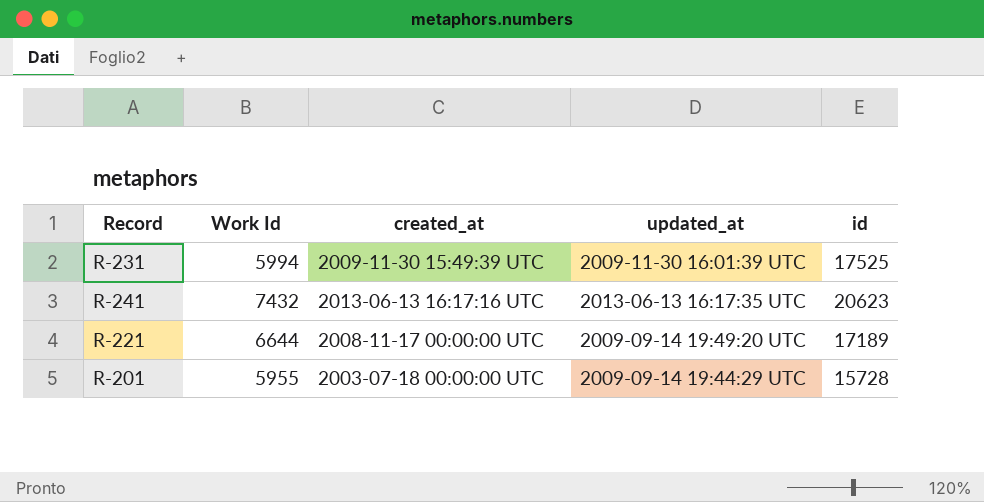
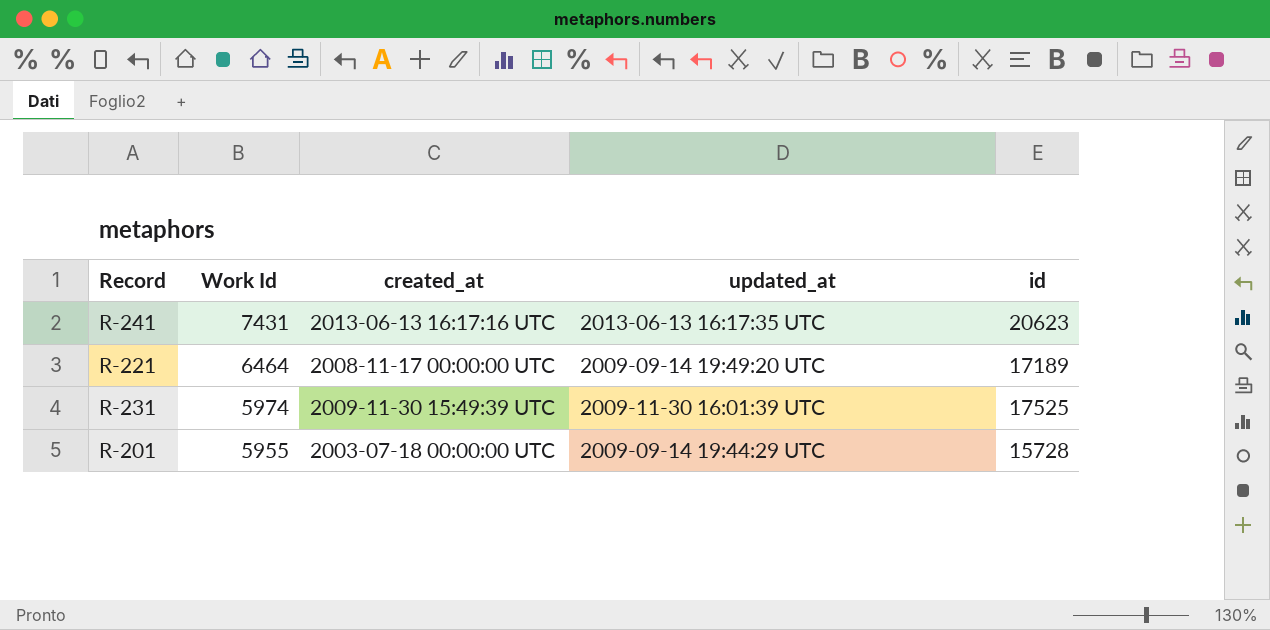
row order: none -> Work Id descending
R-241 | Work Id: 7432 -> 7431
R-221 | Work Id: 6644 -> 6464
R-231 | Work Id: 5994 -> 5974

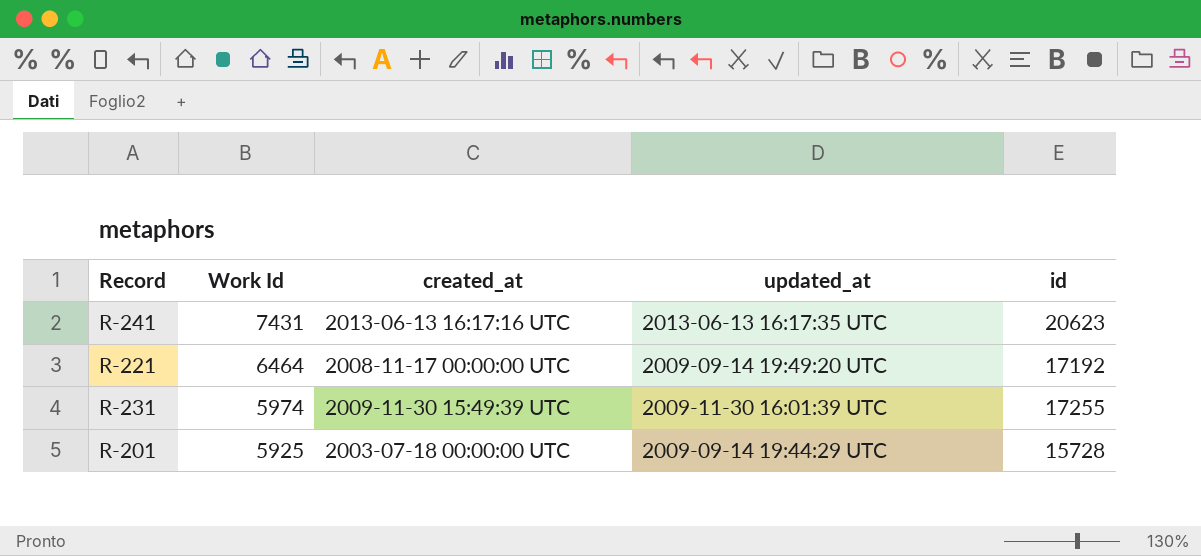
R-221 | id: 17189 -> 17192
R-231 | id: 17525 -> 17255
R-201 | Work Id: 5955 -> 5925

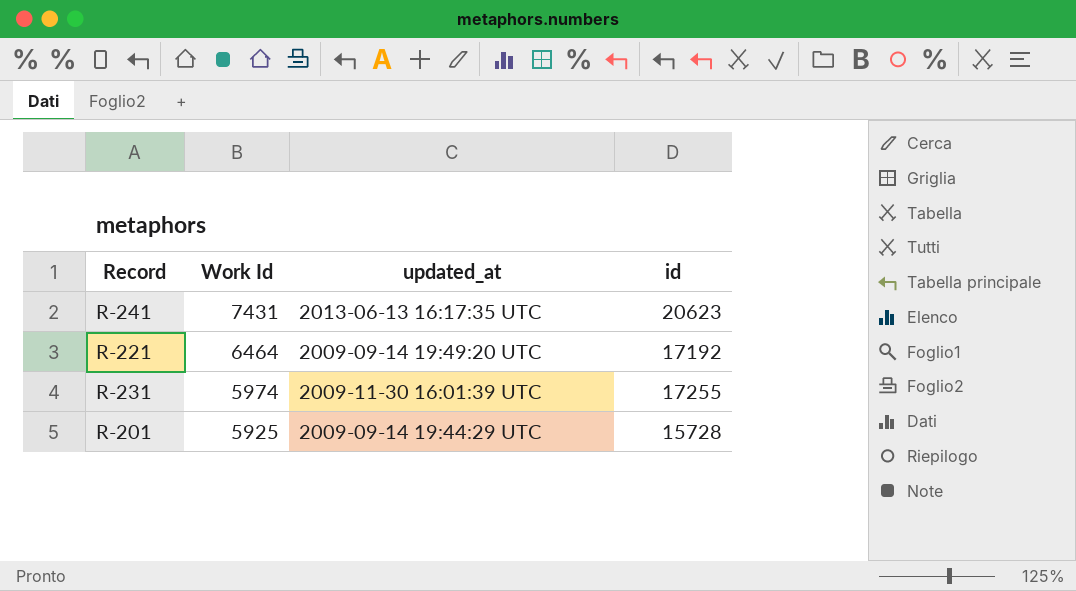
column created_at | position: 3 -> none

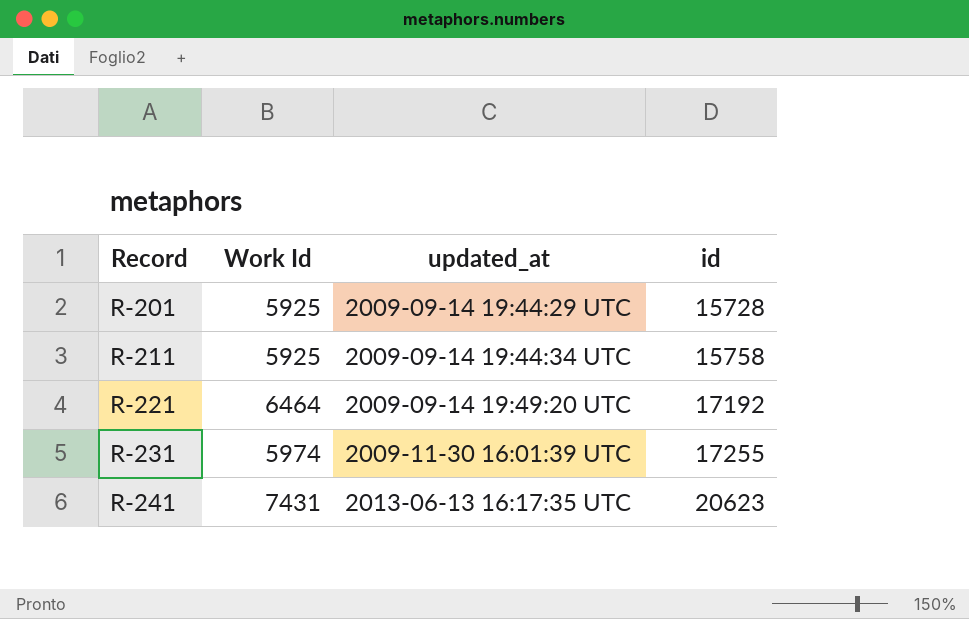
row order: Work Id descending -> Record ascending
row R-211: none -> 5925 | 2009-09-14 19:44:34 UTC | 15758

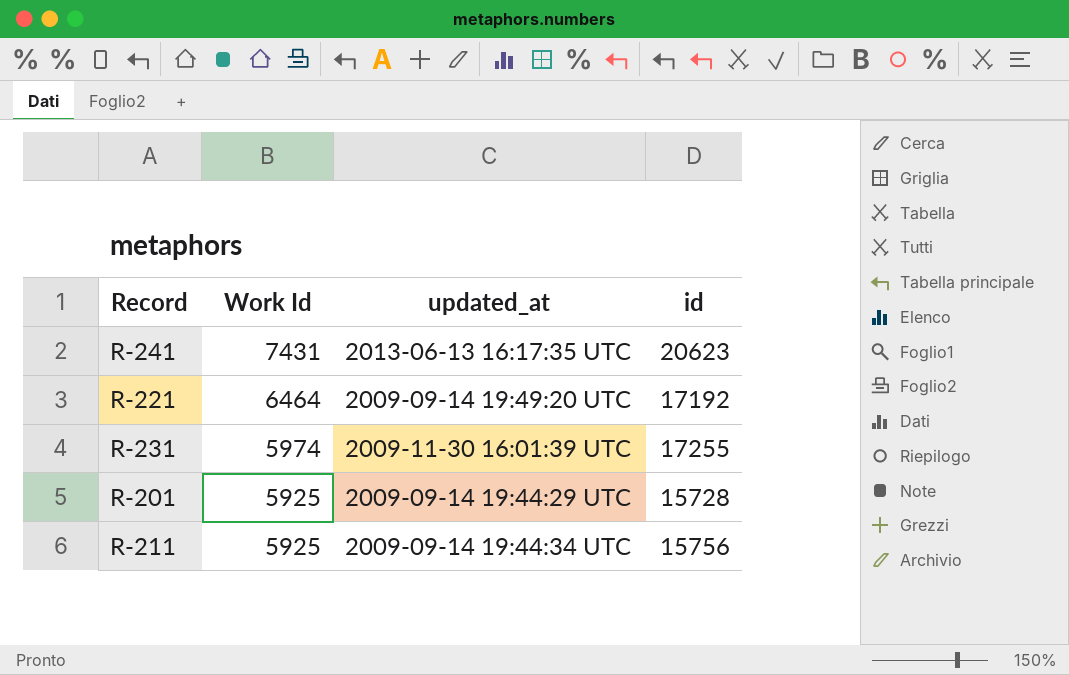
row order: Record ascending -> Work Id descending
R-211 | id: 15758 -> 15756

